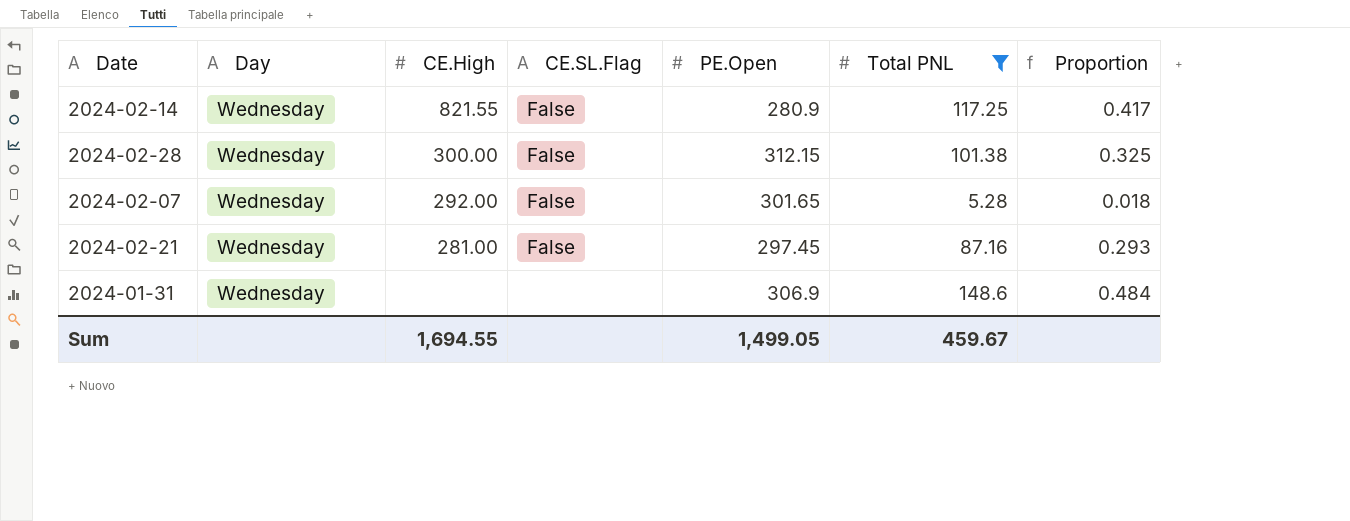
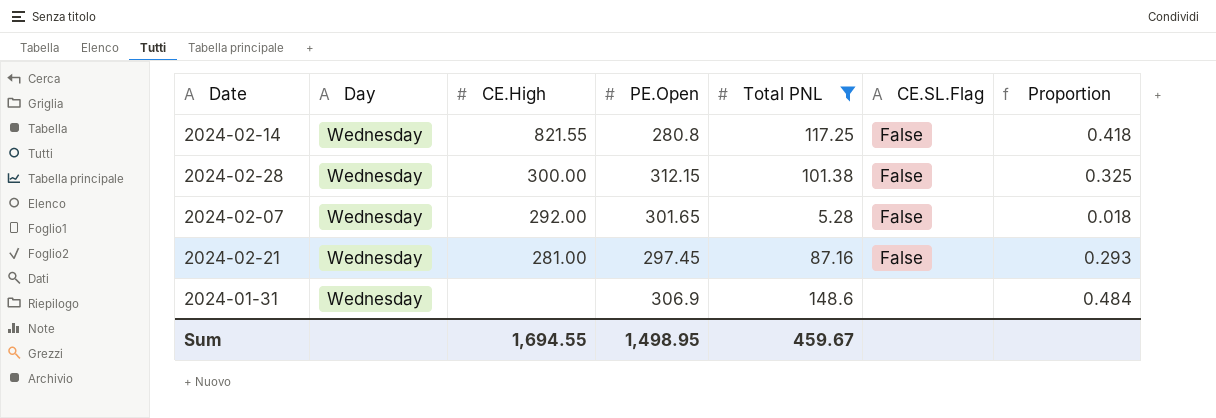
column CE.SL.Flag | position: 4 -> 6
2024-02-14 | PE.Open: 280.9 -> 280.8
2024-02-14 | Proportion: 0.417 -> 0.418
Sum | PE.Open: 1,499.05 -> 1,498.95

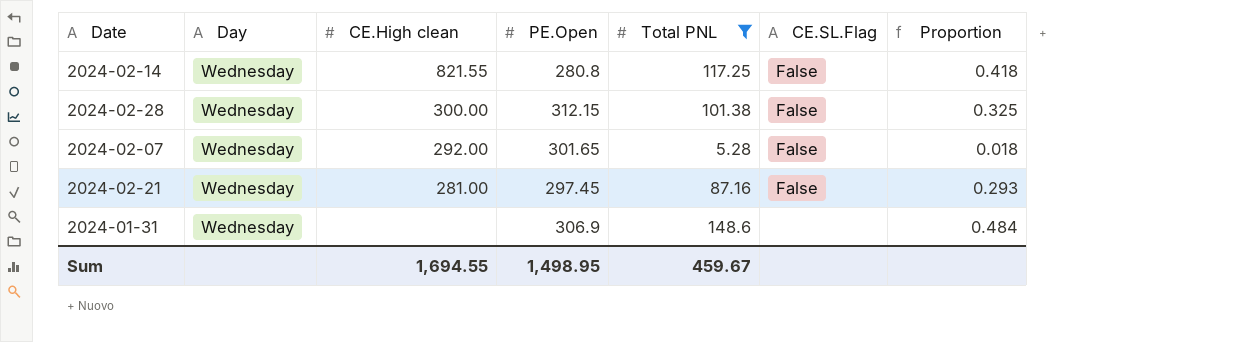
column name: CE.High -> CE.High clean

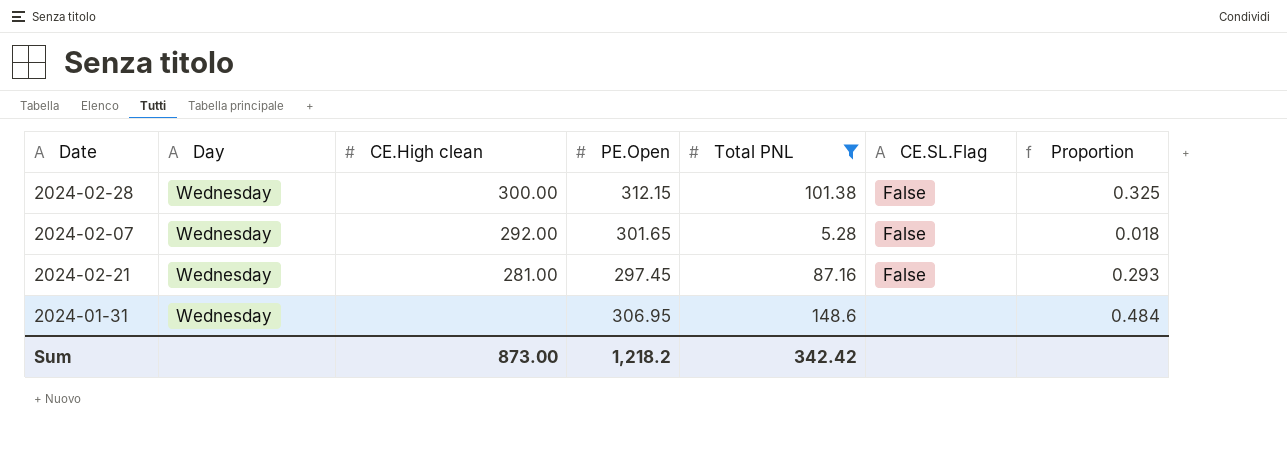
row 2024-02-14: Wednesday | 821.55 | 280.8 | 117.25 | False | 0.418 -> none
2024-01-31 | PE.Open: 306.9 -> 306.95
Sum | CE.High clean: 1,694.55 -> 873.00
Sum | PE.Open: 1,498.95 -> 1,218.2
Sum | Total PNL: 459.67 -> 342.42

